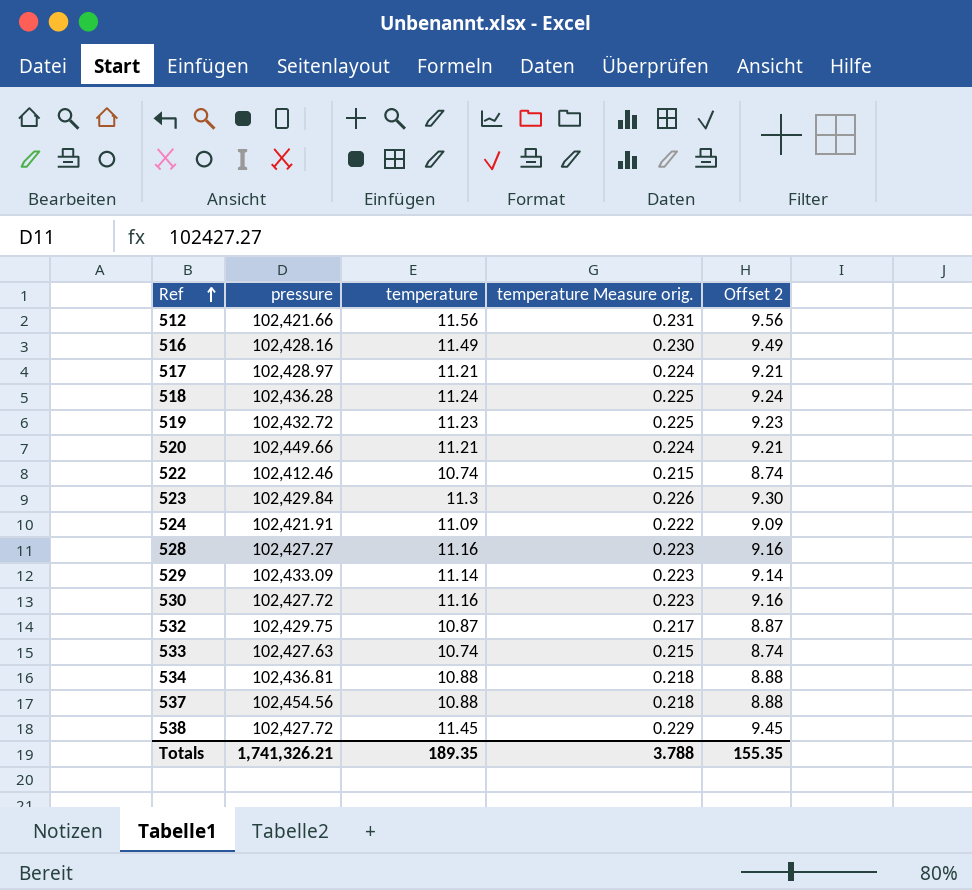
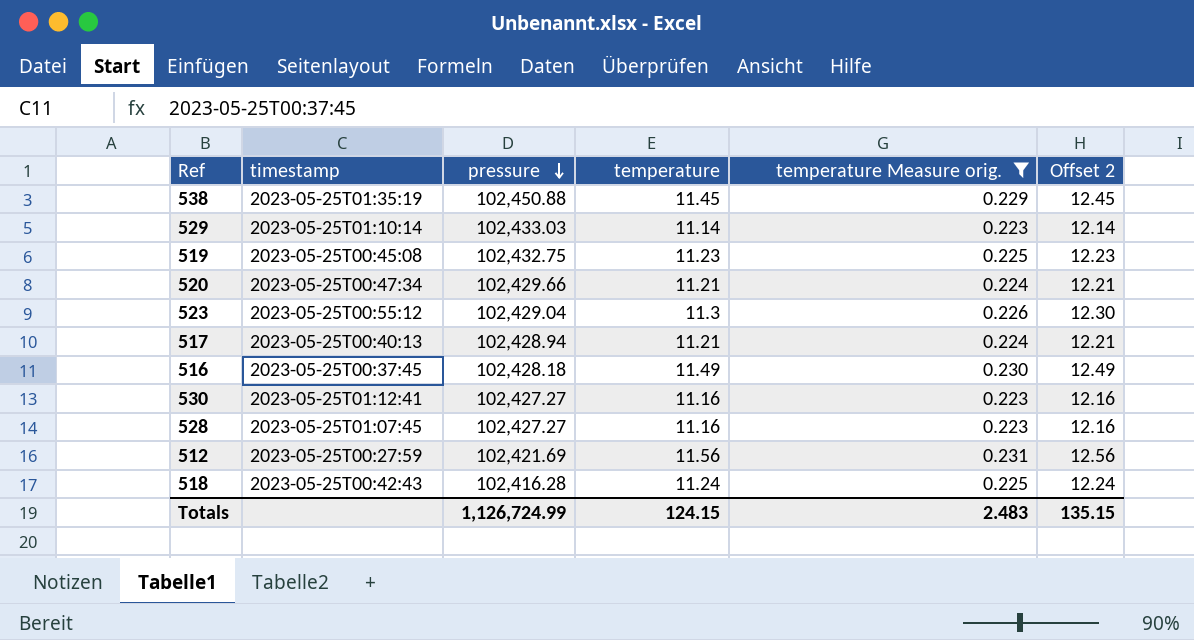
filter: none -> temperature Measure orig. >= 0.223
row order: Ref ascending -> pressure descending
column timestamp | position: none -> 2
column Offset 2 | formula: [temperature] - 2 -> [temperature] + 1
538 | pressure: 102,427.72 -> 102,450.88
529 | pressure: 102,433.09 -> 102,433.03
519 | pressure: 102,432.72 -> 102,432.75
520 | pressure: 102,449.66 -> 102,429.66
523 | pressure: 102,429.84 -> 102,429.04
517 | pressure: 102,428.97 -> 102,428.94
516 | pressure: 102,428.16 -> 102,428.18
530 | pressure: 102,427.72 -> 102,427.27
512 | pressure: 102,421.66 -> 102,421.69
518 | pressure: 102,436.28 -> 102,416.28
Totals | pressure: 1,741,326.21 -> 1,126,724.99
Totals | temperature: 189.35 -> 124.15
Totals | temperature Measure orig.: 3.788 -> 2.483
Totals | Offset 2: 155.35 -> 135.15

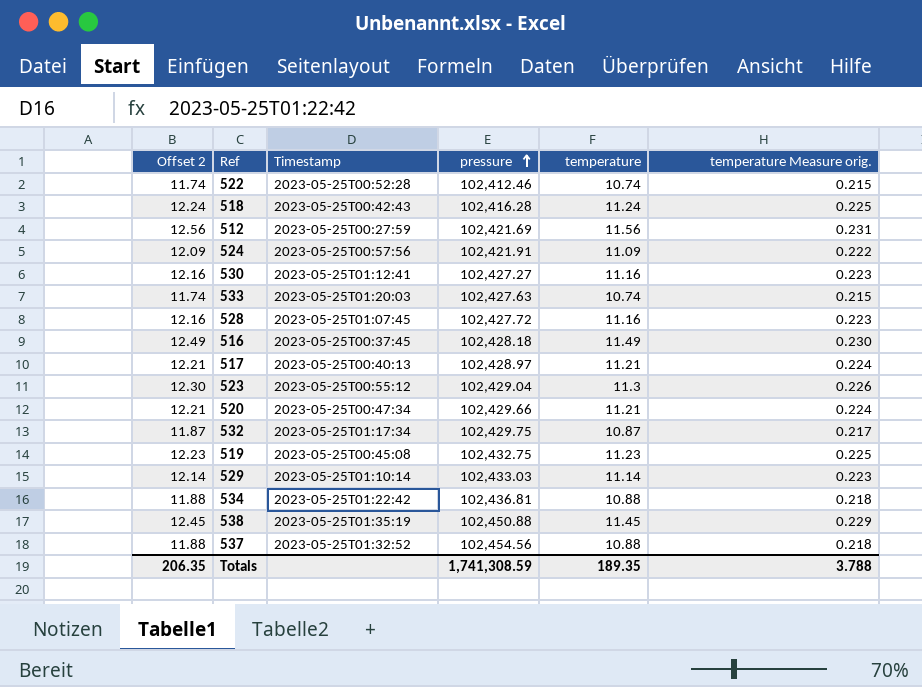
filter: temperature Measure orig. >= 0.223 -> none
row order: pressure descending -> pressure ascending
column Offset 2 | position: 6 -> 1
column name: timestamp -> Timestamp
528 | pressure: 102,427.27 -> 102,427.72
517 | pressure: 102,428.94 -> 102,428.97
Totals | Offset 2: 135.15 -> 206.35
Totals | pressure: 1,126,724.99 -> 1,741,308.59
Totals | temperature: 124.15 -> 189.35
Totals | temperature Measure orig.: 2.483 -> 3.788

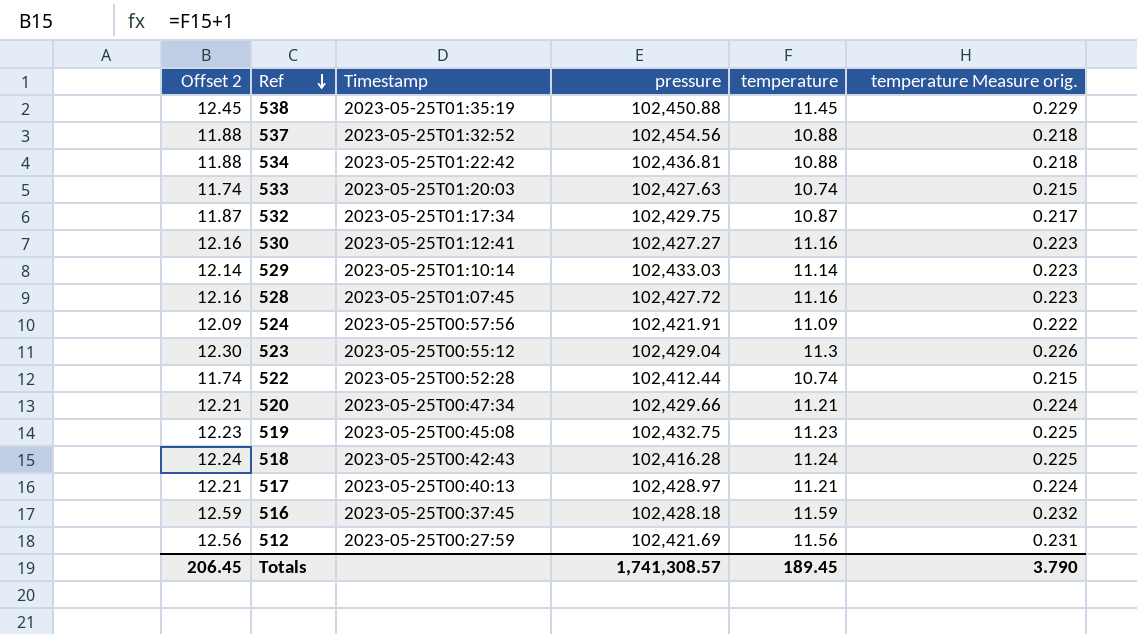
row order: pressure ascending -> Ref descending
522 | pressure: 102,412.46 -> 102,412.44
516 | Offset 2: 12.49 -> 12.59
516 | temperature: 11.49 -> 11.59
516 | temperature Measure orig.: 0.230 -> 0.232
Totals | Offset 2: 206.35 -> 206.45
Totals | pressure: 1,741,308.59 -> 1,741,308.57
Totals | temperature: 189.35 -> 189.45
Totals | temperature Measure orig.: 3.788 -> 3.790

